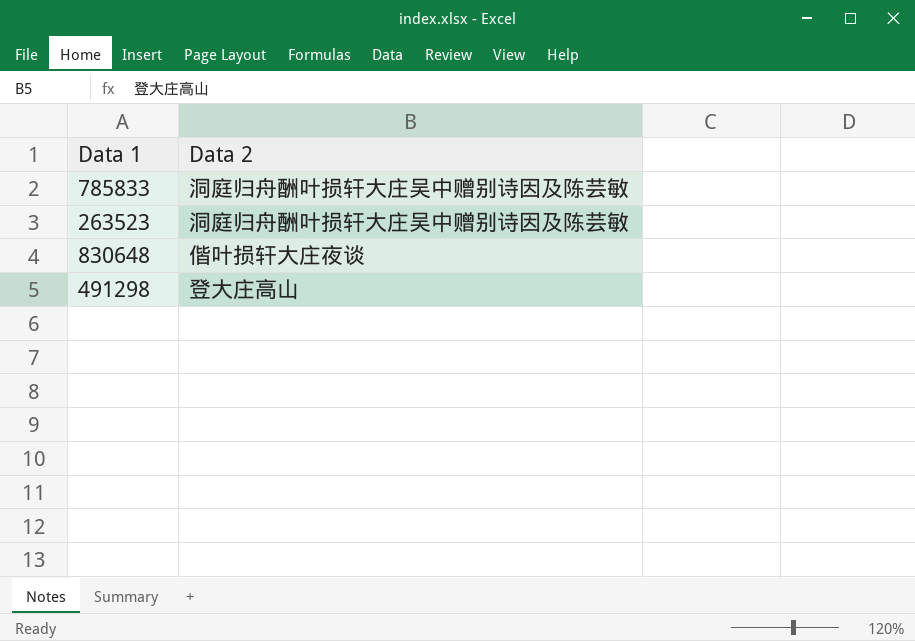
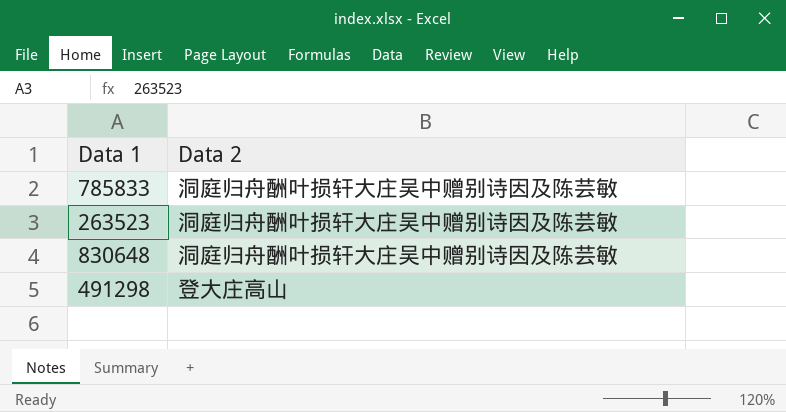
830648 | Data 2: 偕叶损轩大庄夜谈 -> 洞庭归舟酬叶损轩大庄吴中赠别诗因及陈芸敏

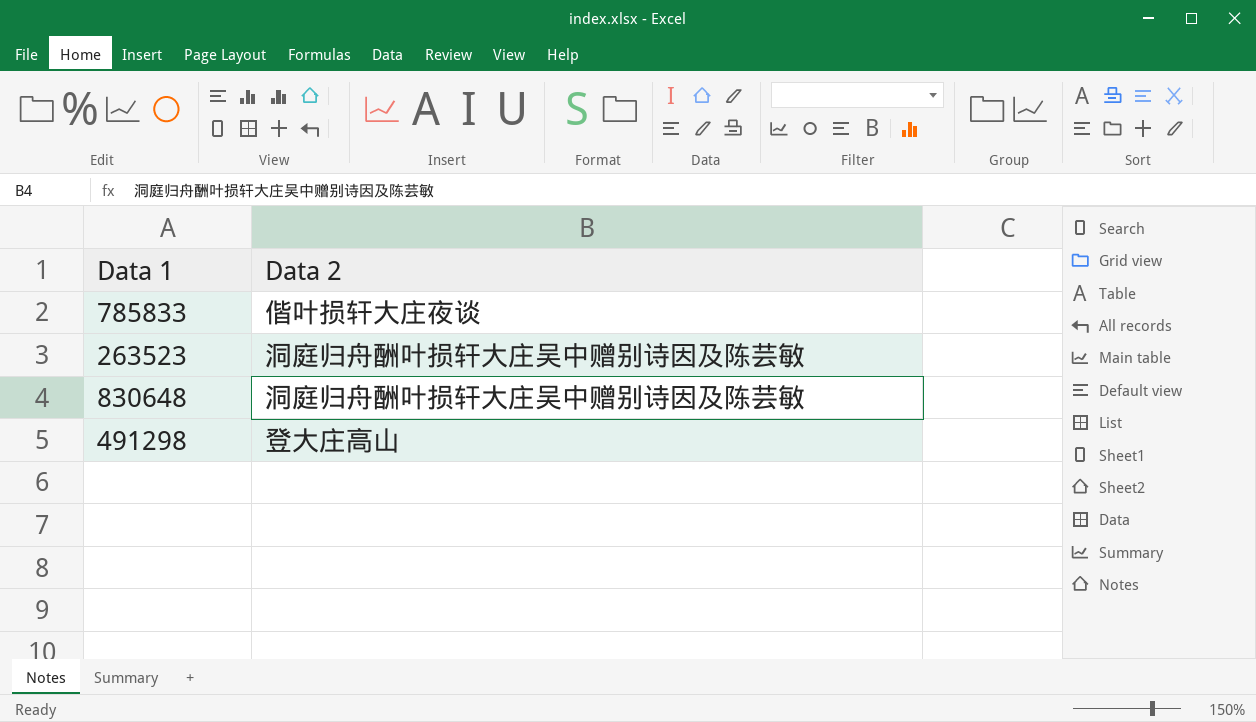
785833 | Data 2: 洞庭归舟酬叶损轩大庄吴中赠别诗因及陈芸敏 -> 偕叶损轩大庄夜谈

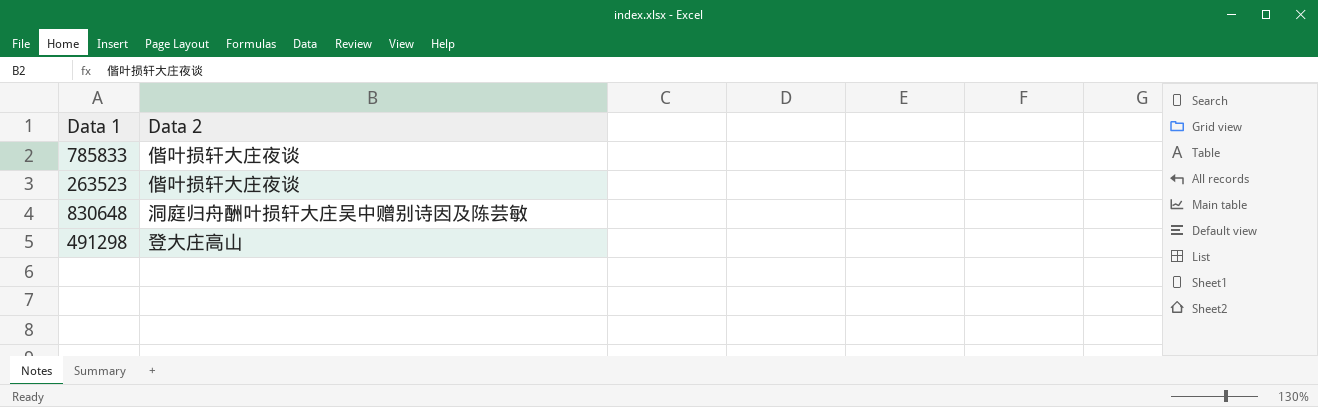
263523 | Data 2: 洞庭归舟酬叶损轩大庄吴中赠别诗因及陈芸敏 -> 偕叶损轩大庄夜谈

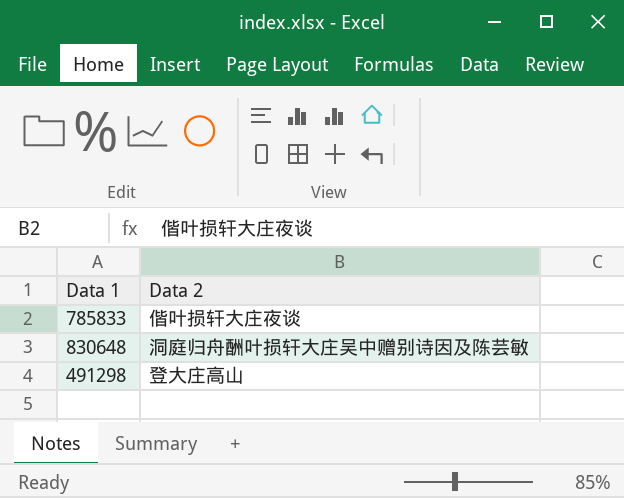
row 263523: 偕叶损轩大庄夜谈 -> none

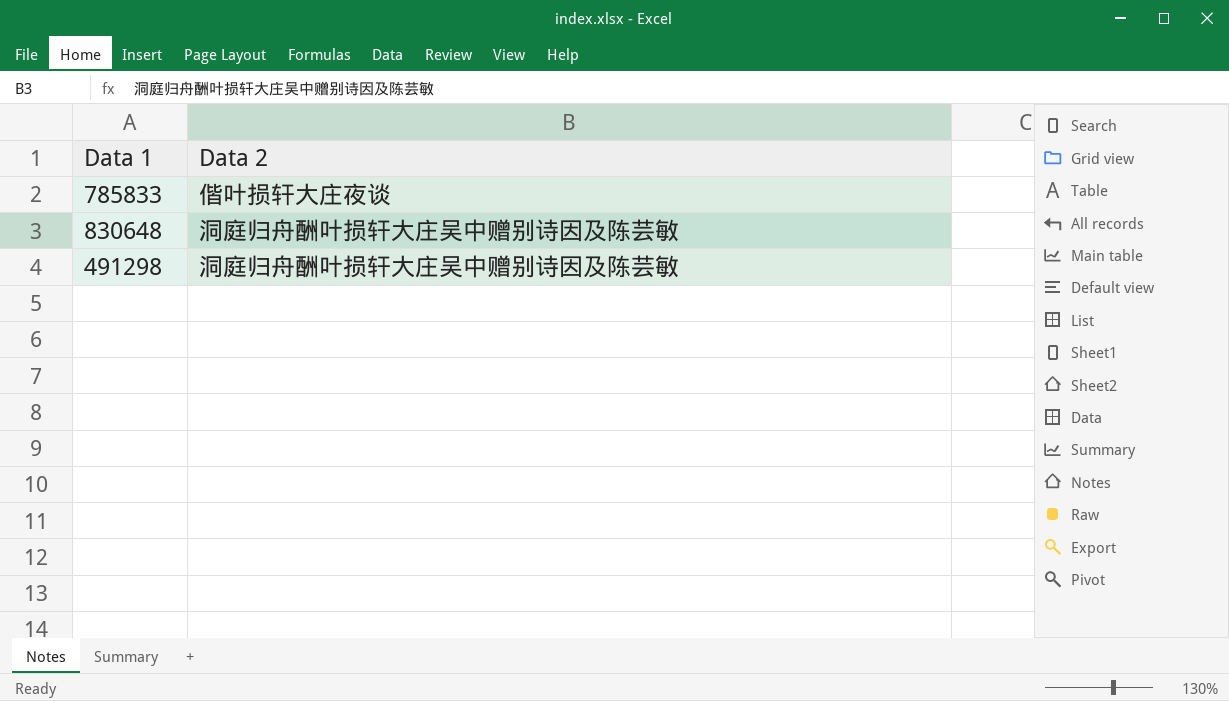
491298 | Data 2: 登大庄高山 -> 洞庭归舟酬叶损轩大庄吴中赠别诗因及陈芸敏

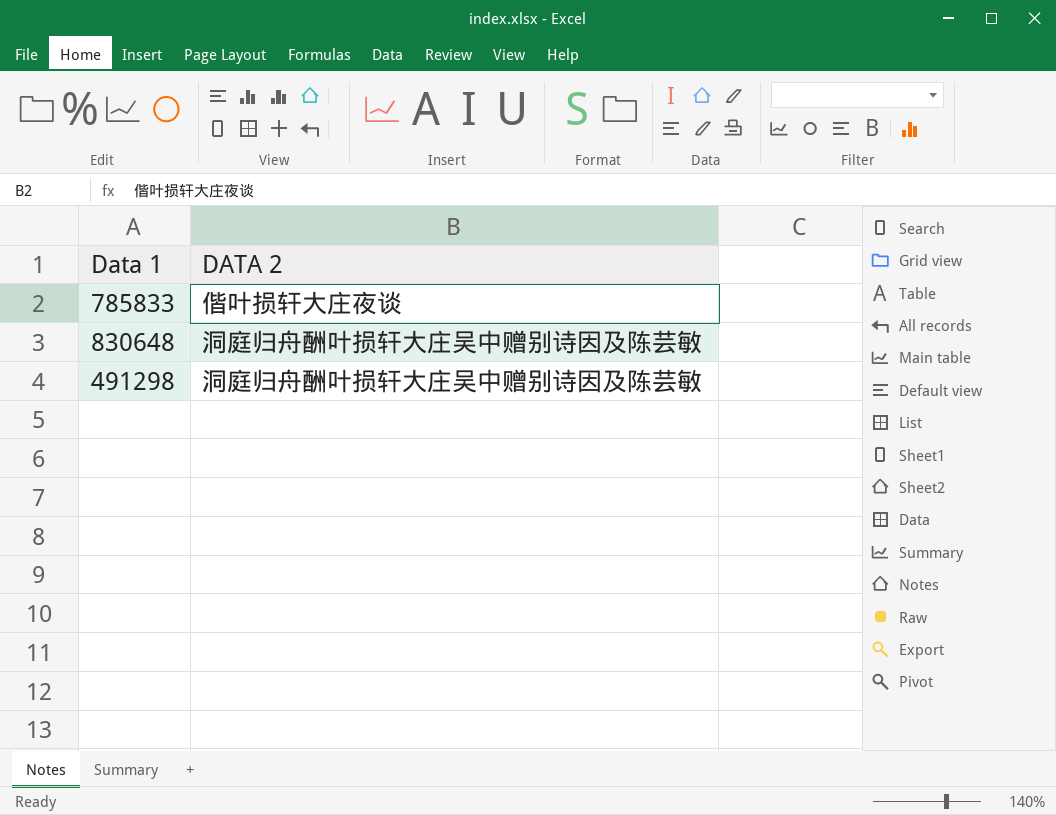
column name: Data 2 -> DATA 2

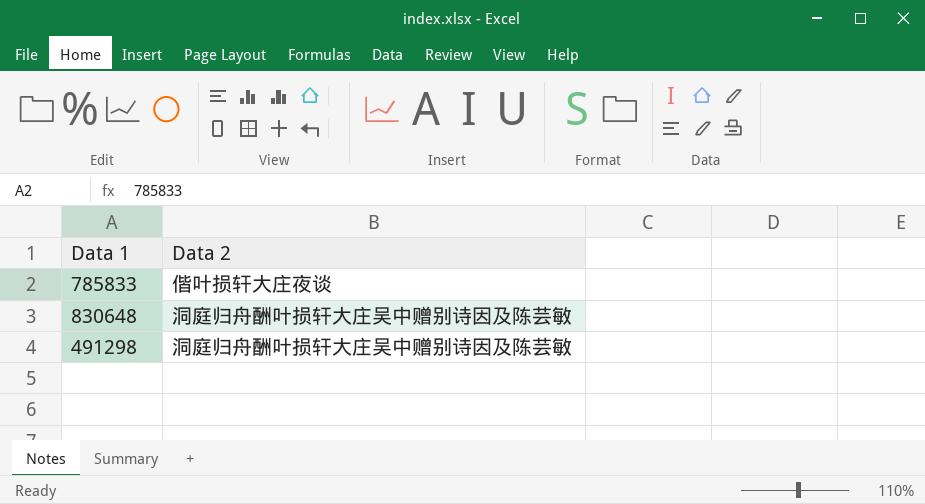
column name: DATA 2 -> Data 2

